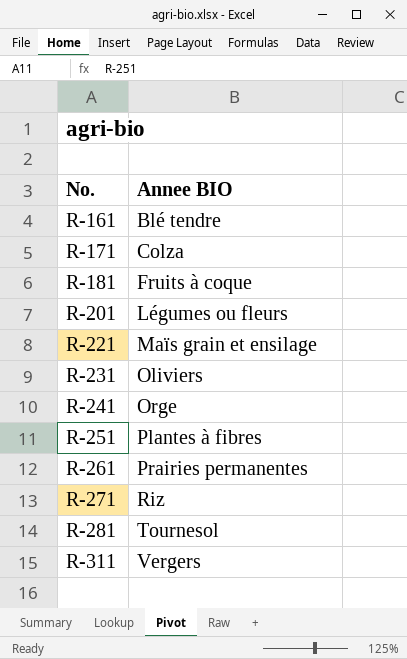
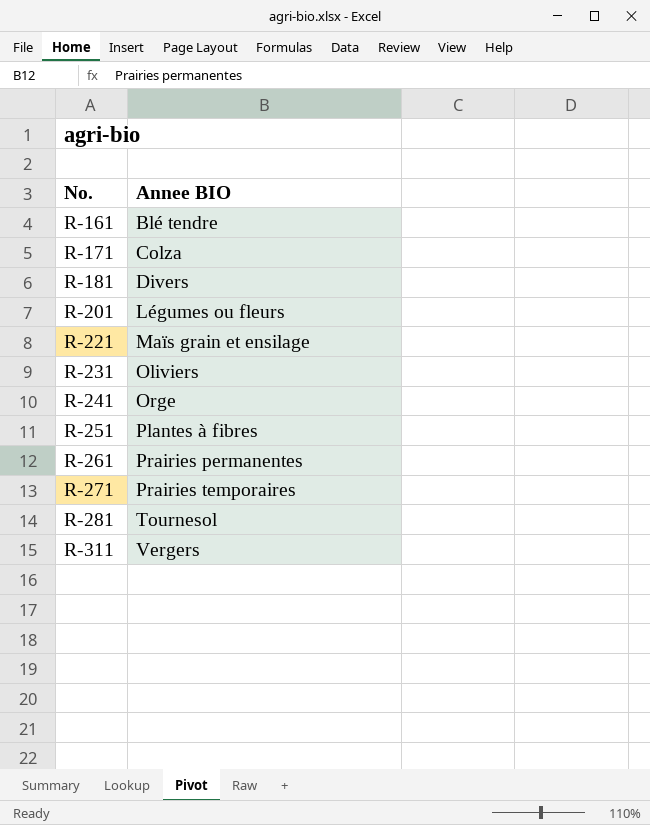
R-181 | Annee BIO: Fruits à coque -> Divers
R-271 | Annee BIO: Riz -> Prairies temporaires

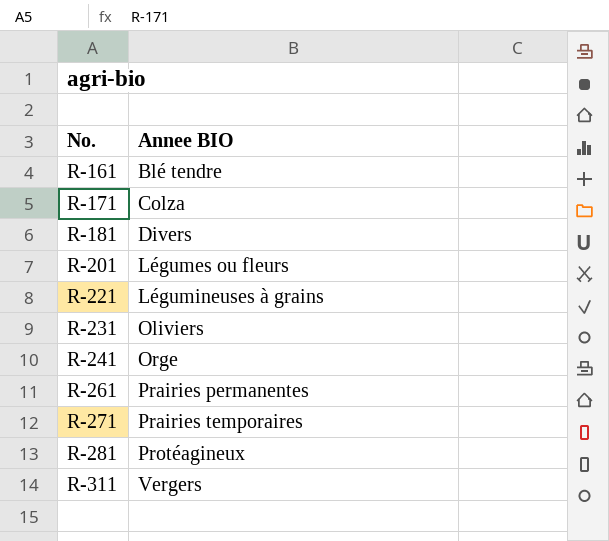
row R-251: Plantes à fibres -> none
R-221 | Annee BIO: Maïs grain et ensilage -> Légumineuses à grains
R-281 | Annee BIO: Tournesol -> Protéagineux

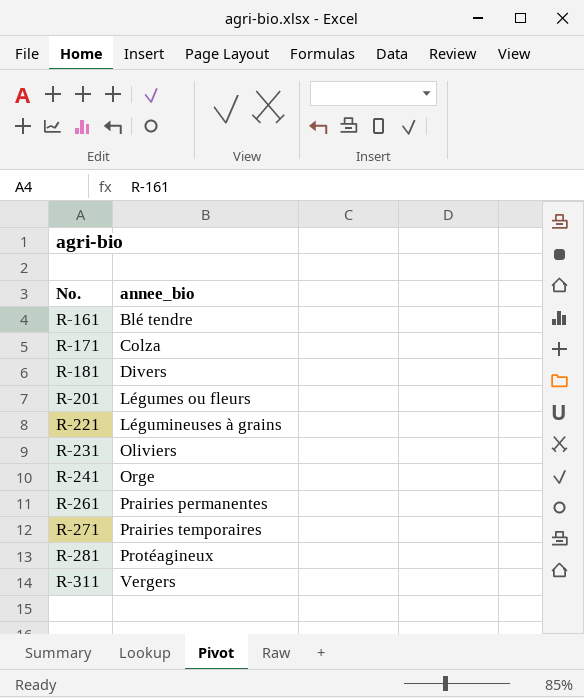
column name: Annee BIO -> annee_bio

